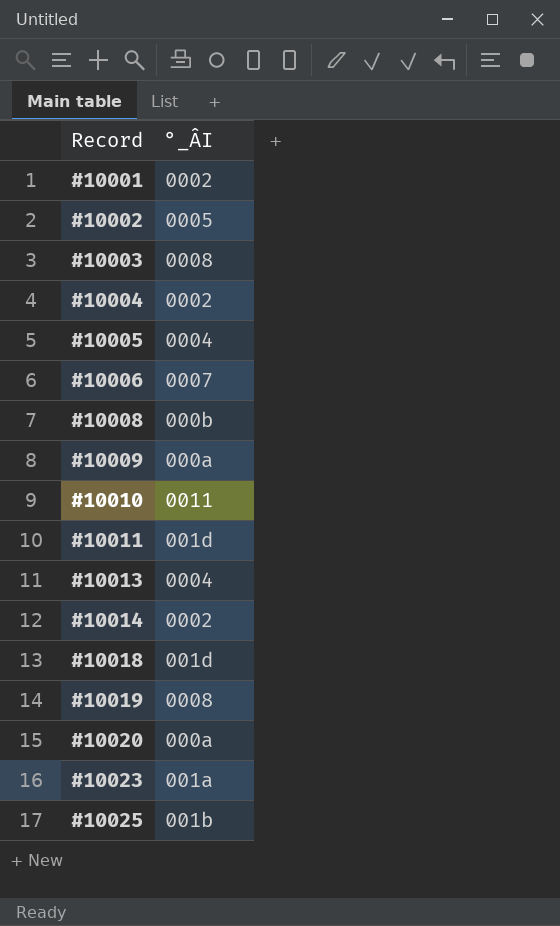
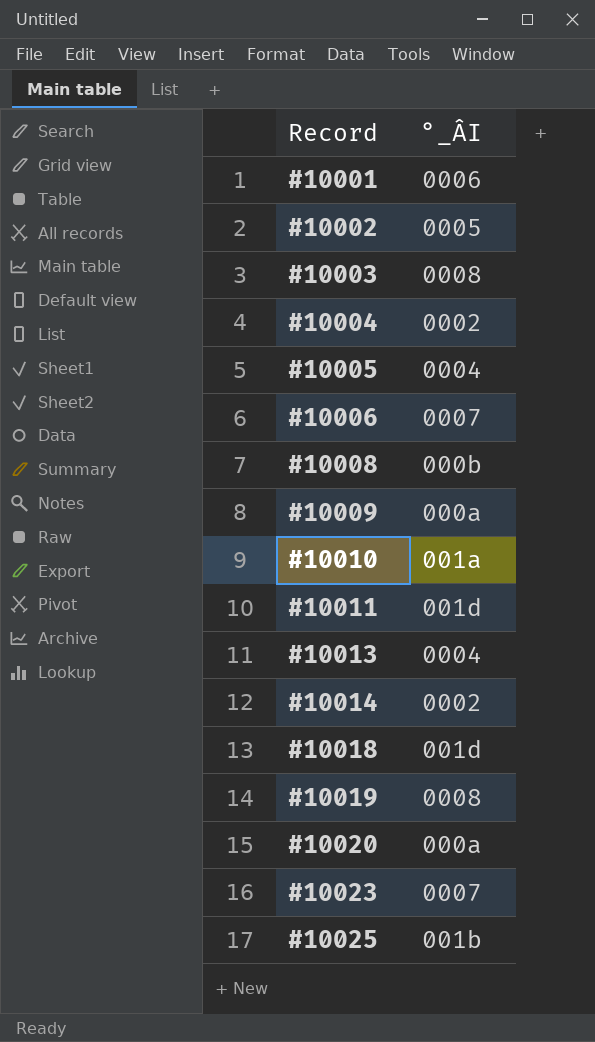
#10001 | °_ÂI: 0002 -> 0006
#10010 | °_ÂI: 0011 -> 001a
#10023 | °_ÂI: 001a -> 0007

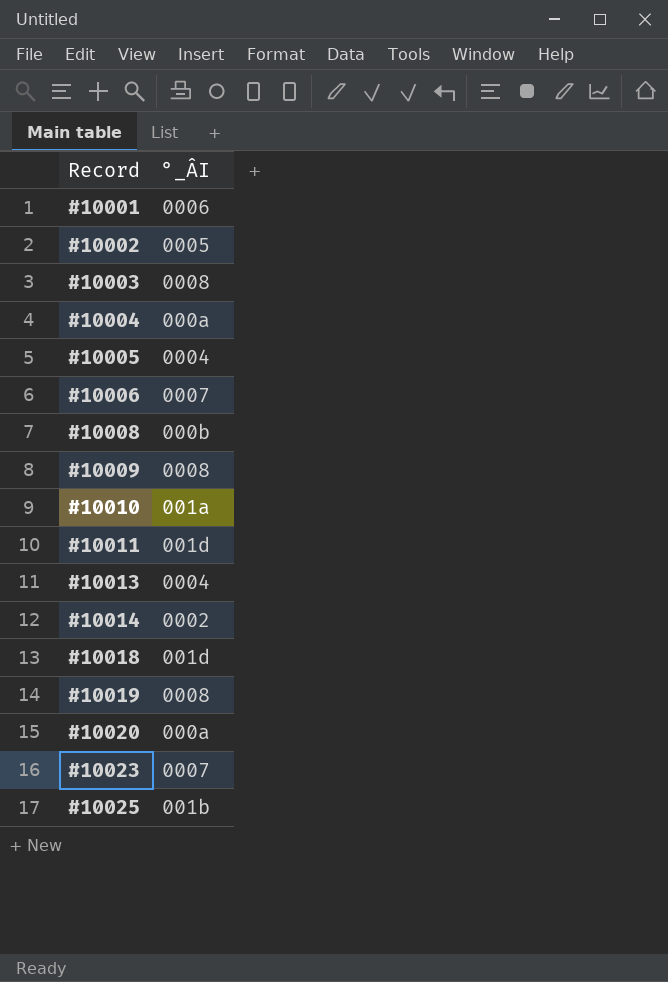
#10004 | °_ÂI: 0002 -> 000a
#10009 | °_ÂI: 000a -> 0008

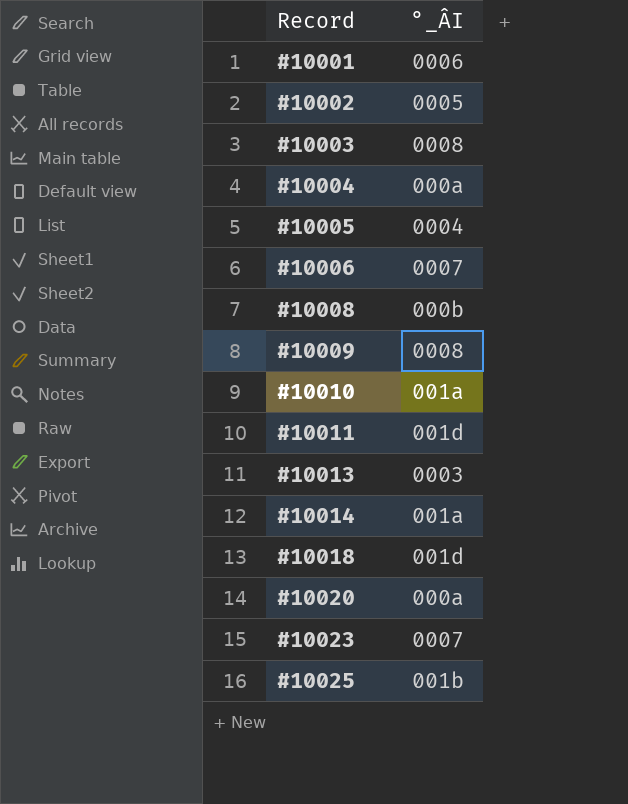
row #10019: 0008 -> none
#10013 | °_ÂI: 0004 -> 0003
#10014 | °_ÂI: 0002 -> 001a

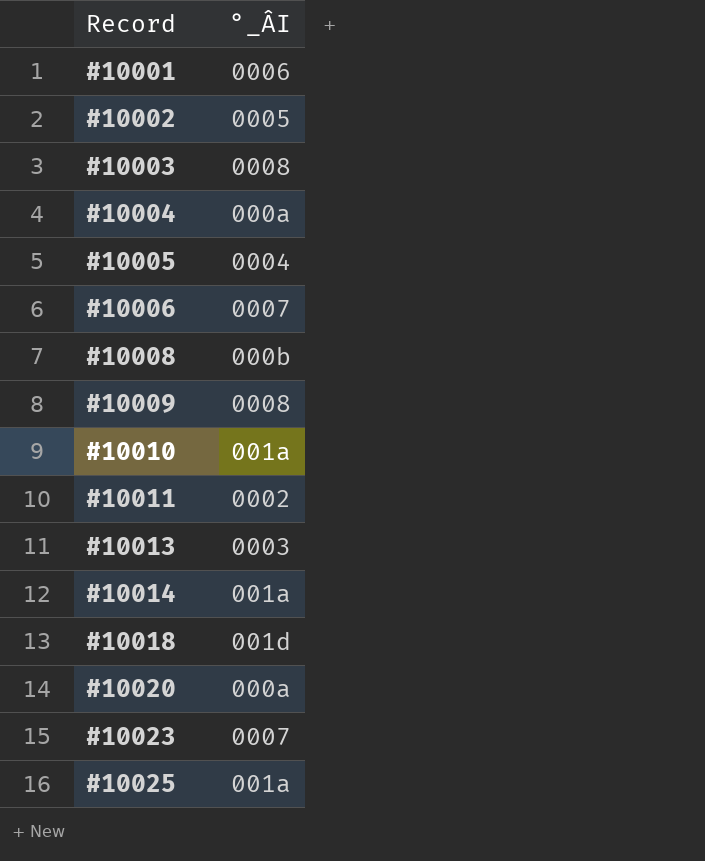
#10011 | °_ÂI: 001d -> 0002
#10025 | °_ÂI: 001b -> 001a

